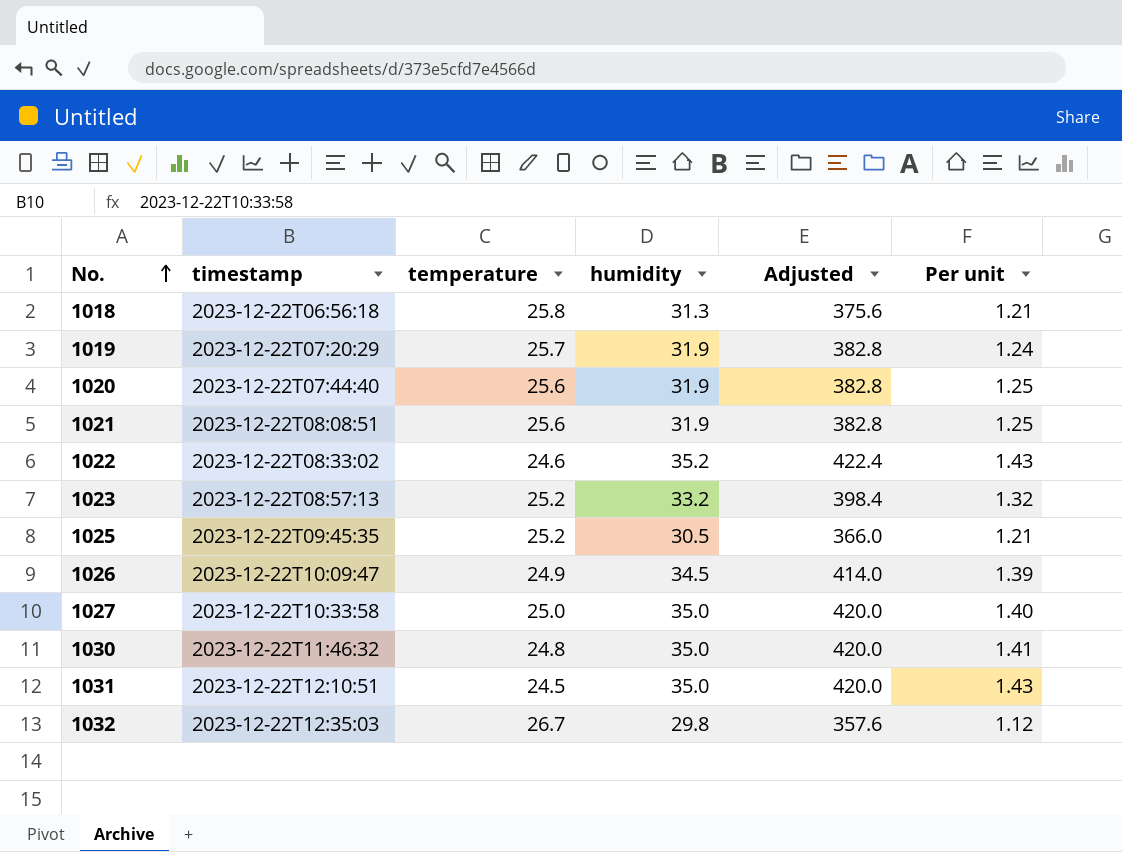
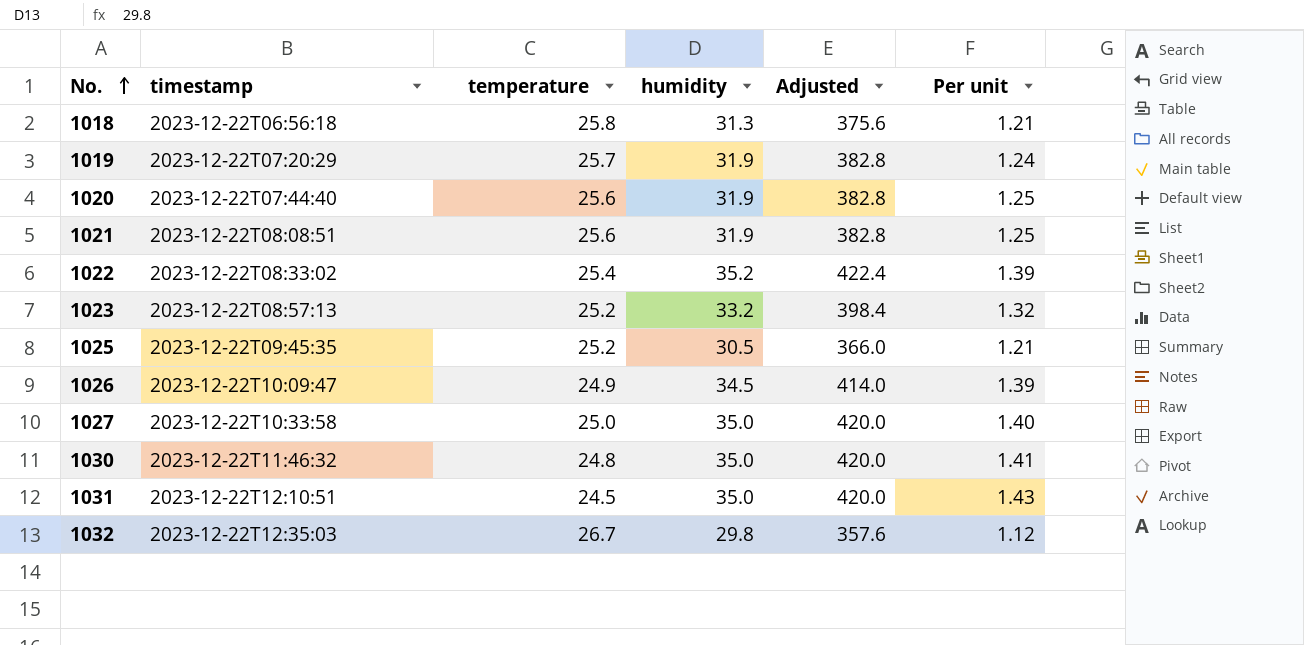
1022 | temperature: 24.6 -> 25.4
1022 | Per unit: 1.43 -> 1.39

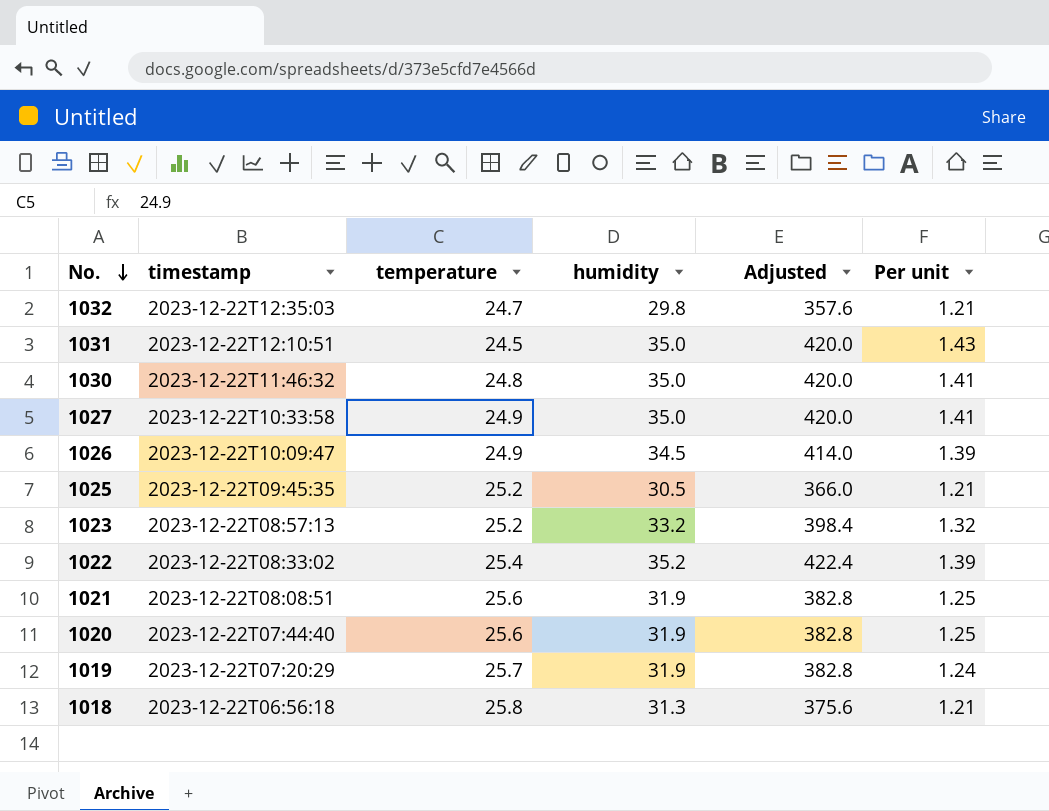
row order: No. ascending -> No. descending
1032 | temperature: 26.7 -> 24.7
1032 | Per unit: 1.12 -> 1.21
1027 | temperature: 25.0 -> 24.9
1027 | Per unit: 1.40 -> 1.41

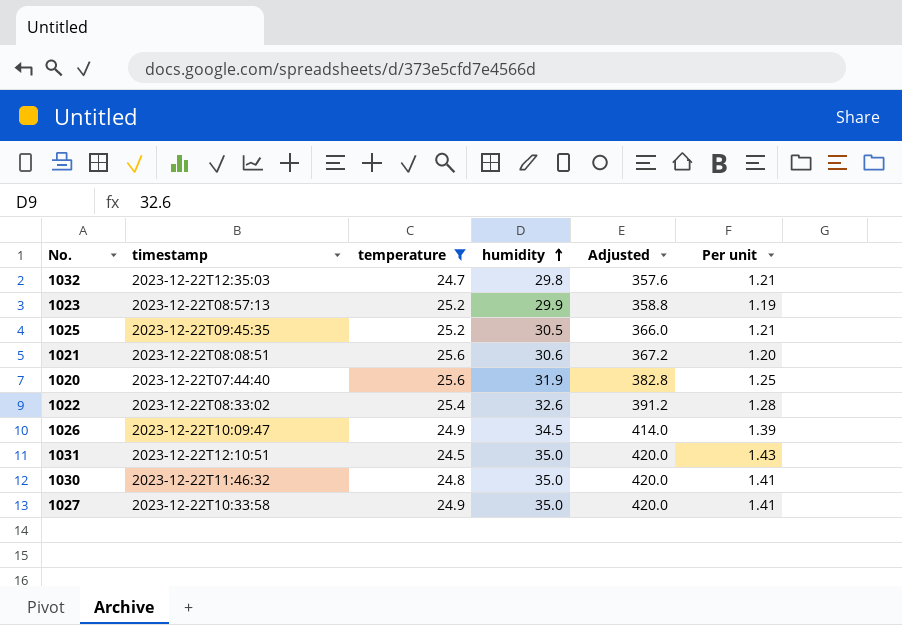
filter: none -> temperature <= 25.6
row order: No. descending -> humidity ascending
1023 | humidity: 33.2 -> 29.9
1023 | Adjusted: 398.4 -> 358.8
1023 | Per unit: 1.32 -> 1.19
1021 | humidity: 31.9 -> 30.6
1021 | Adjusted: 382.8 -> 367.2
1021 | Per unit: 1.25 -> 1.20
1022 | humidity: 35.2 -> 32.6
1022 | Adjusted: 422.4 -> 391.2
1022 | Per unit: 1.39 -> 1.28

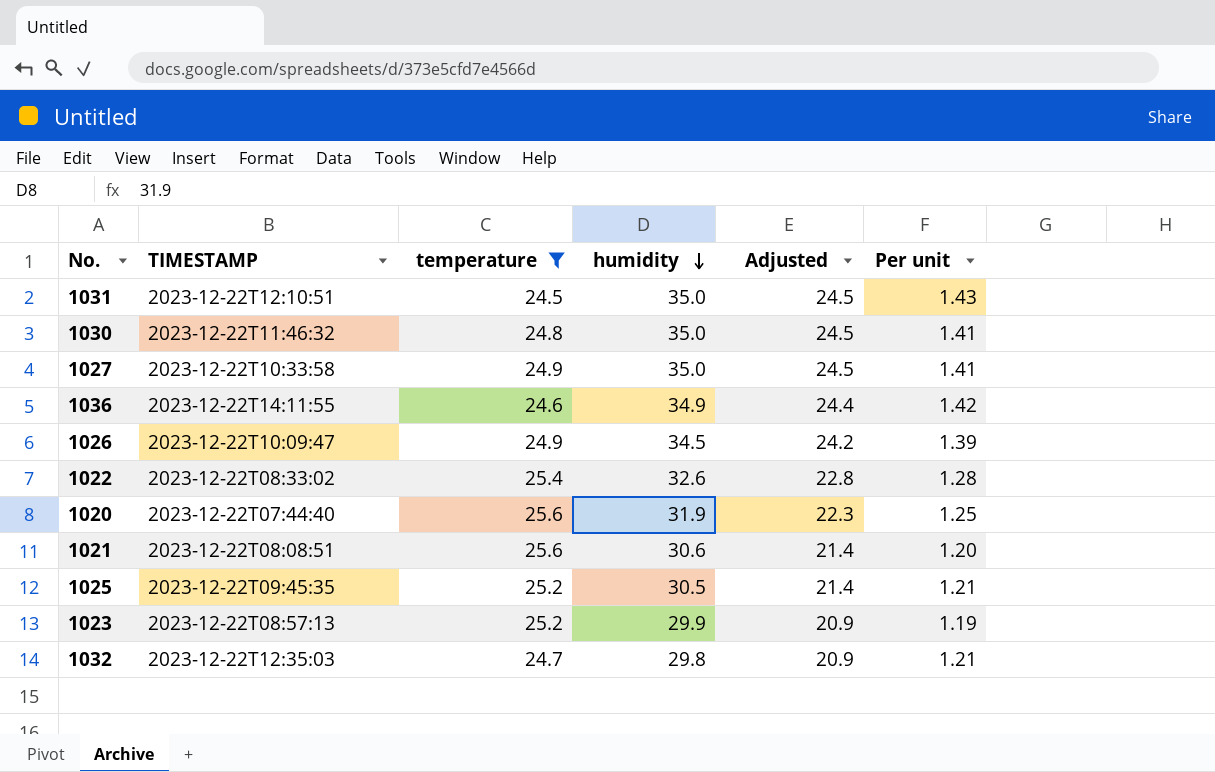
row order: humidity ascending -> humidity descending
column name: timestamp -> TIMESTAMP
column Adjusted | formula: [humidity] * 12 -> [humidity] * 0.7
row 1036: none -> 2023-12-22T14:11:55 | 24.6 | 34.9 | 24.4 | 1.42

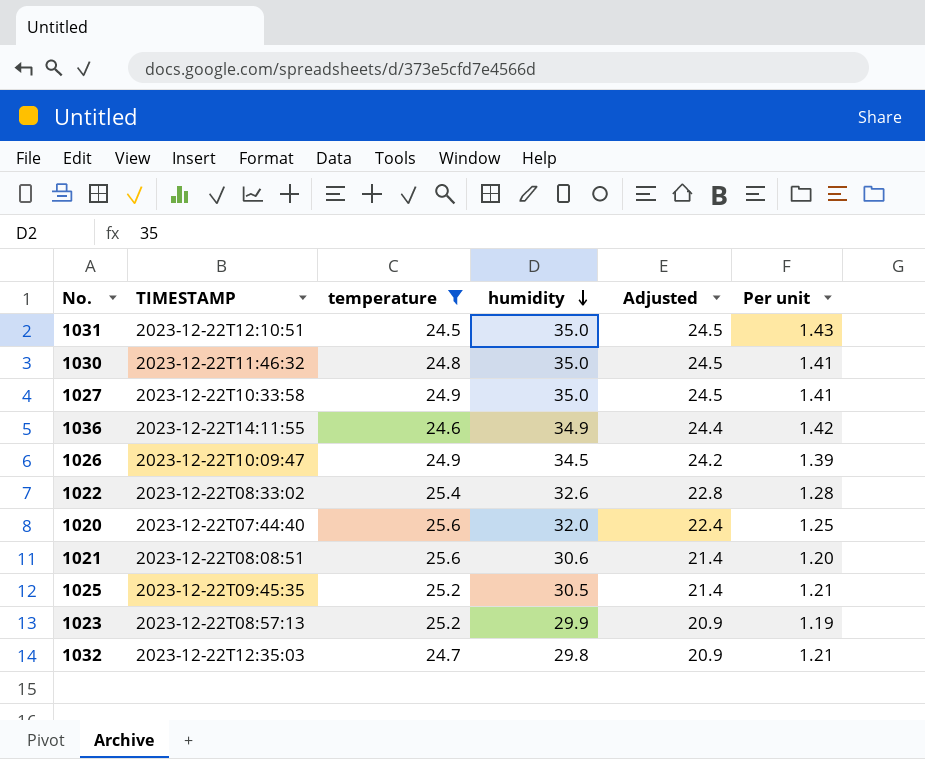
1020 | humidity: 31.9 -> 32.0
1020 | Adjusted: 22.3 -> 22.4

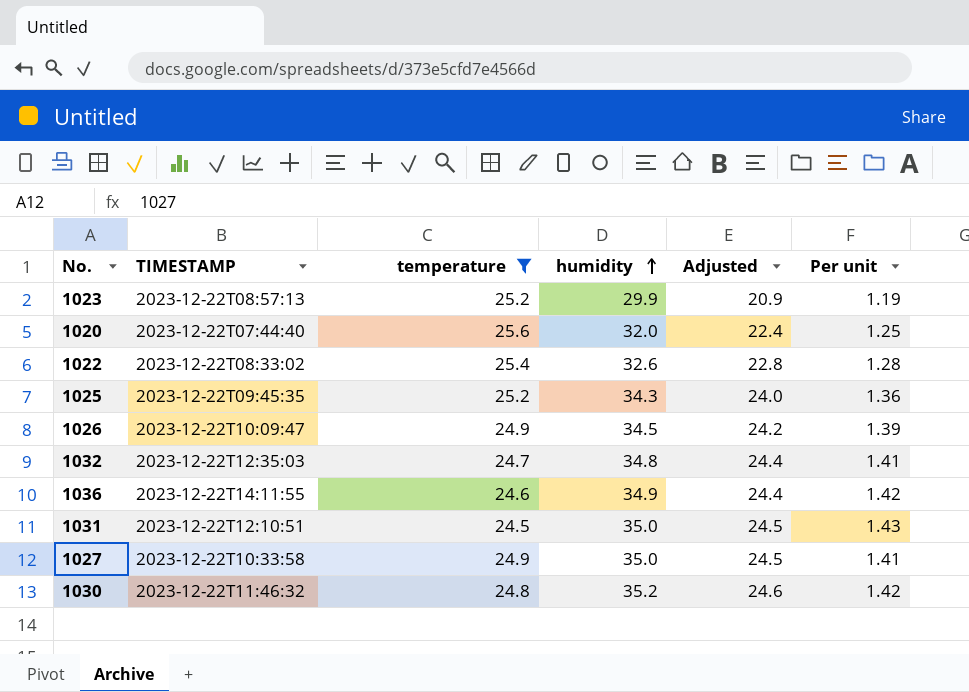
row order: humidity descending -> humidity ascending
row 1021: 2023-12-22T08:08:51 | 25.6 | 30.6 | 21.4 | 1.20 -> none
1025 | humidity: 30.5 -> 34.3
1025 | Adjusted: 21.4 -> 24.0
1025 | Per unit: 1.21 -> 1.36
1032 | humidity: 29.8 -> 34.8
1032 | Adjusted: 20.9 -> 24.4
1032 | Per unit: 1.21 -> 1.41
1030 | humidity: 35.0 -> 35.2
1030 | Adjusted: 24.5 -> 24.6
1030 | Per unit: 1.41 -> 1.42

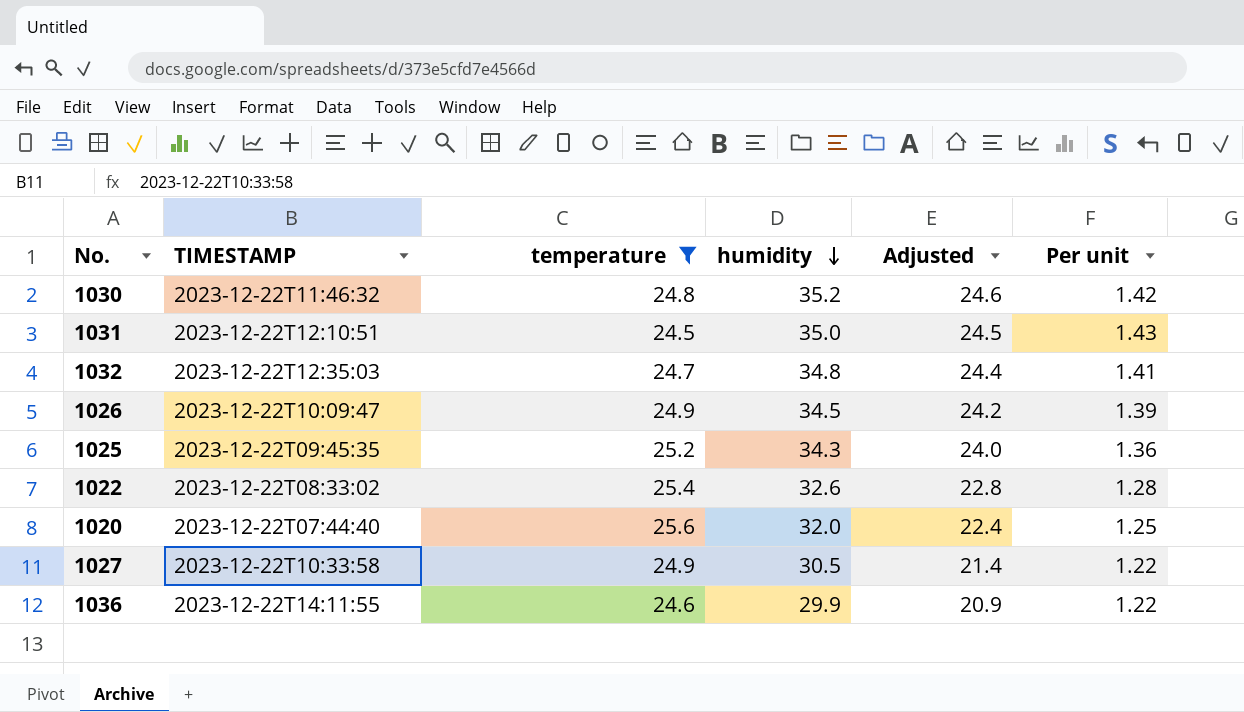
row order: humidity ascending -> humidity descending
row 1023: 2023-12-22T08:57:13 | 25.2 | 29.9 | 20.9 | 1.19 -> none
1027 | humidity: 35.0 -> 30.5
1027 | Adjusted: 24.5 -> 21.4
1027 | Per unit: 1.41 -> 1.22
1036 | humidity: 34.9 -> 29.9
1036 | Adjusted: 24.4 -> 20.9
1036 | Per unit: 1.42 -> 1.22

